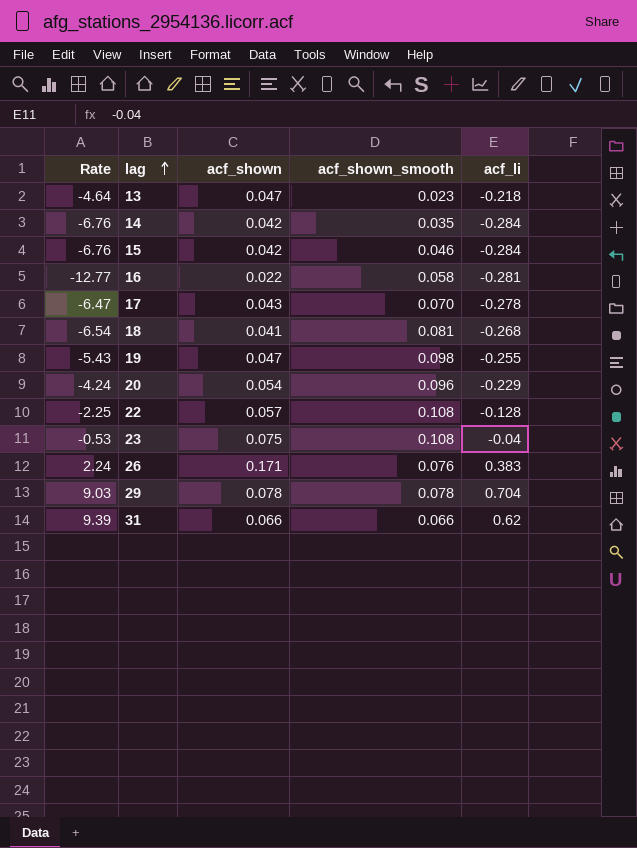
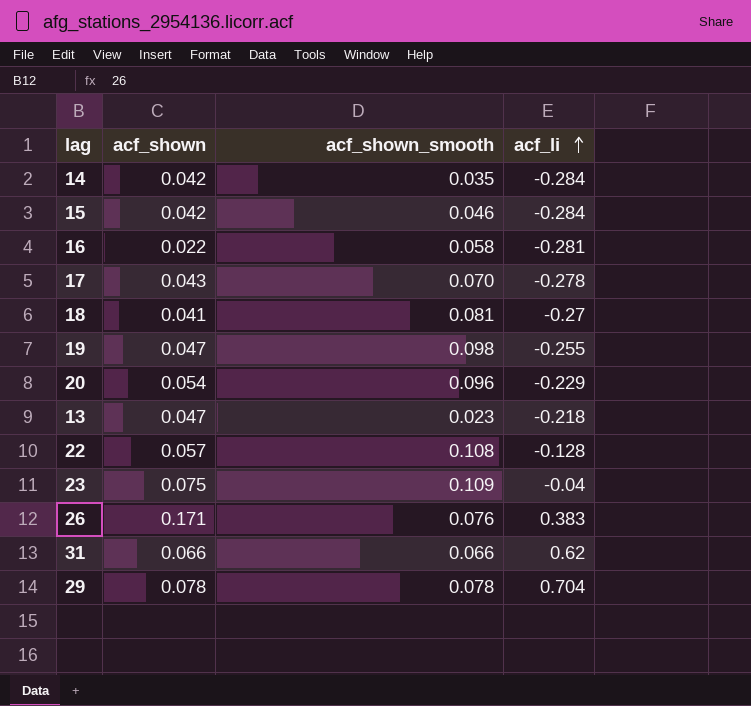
row order: lag ascending -> acf_li ascending
column Rate | formula: [acf_li] / [acf_shown] -> none
18 | acf_li: -0.268 -> -0.27
23 | acf_shown_smooth: 0.108 -> 0.109

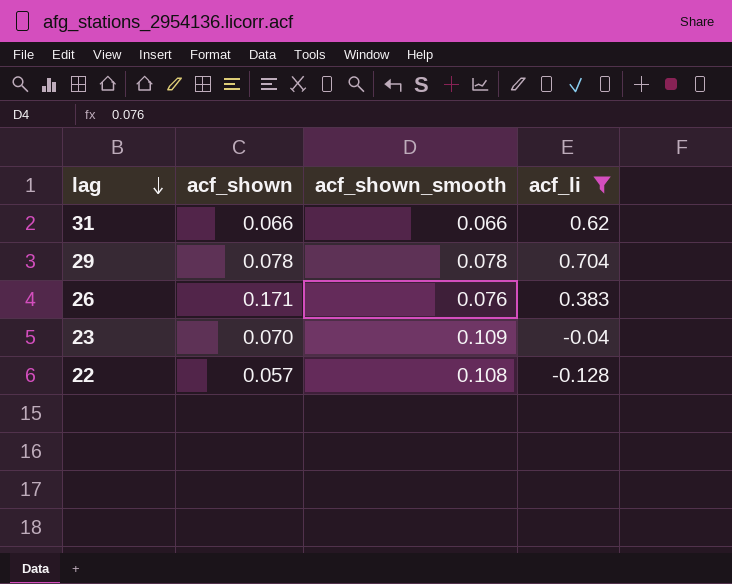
filter: none -> acf_li >= -0.128
row order: acf_li ascending -> lag descending
23 | acf_shown: 0.075 -> 0.070

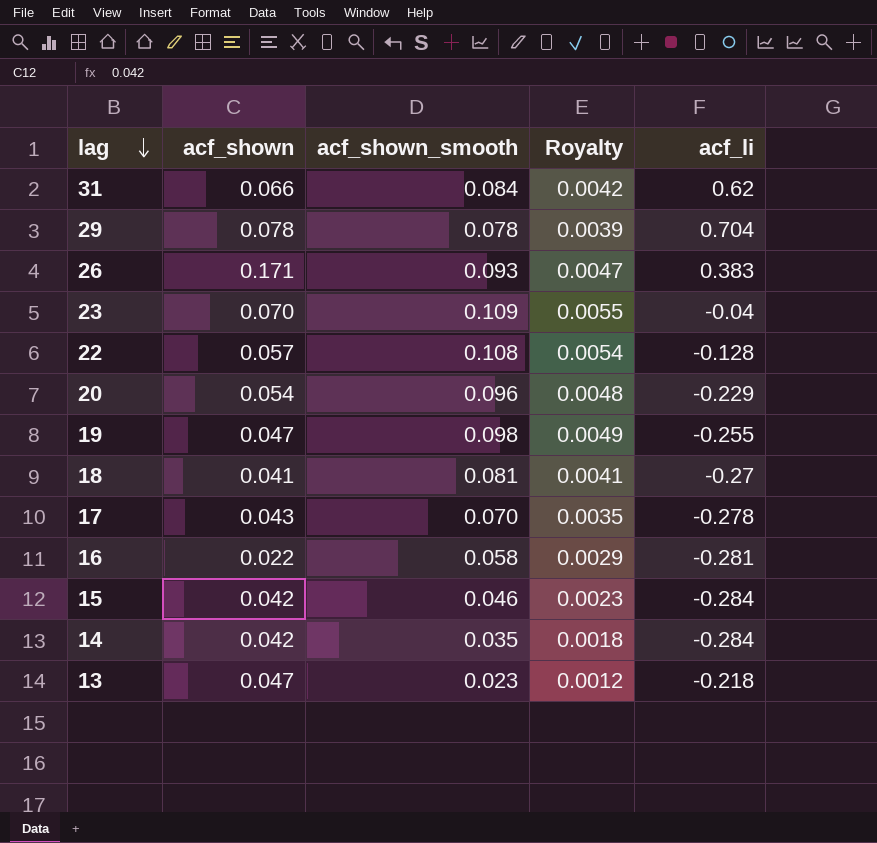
filter: acf_li >= -0.128 -> none
column Royalty | formula: none -> [acf_shown_smooth] * 0.05
31 | acf_shown_smooth: 0.066 -> 0.084
26 | acf_shown_smooth: 0.076 -> 0.093

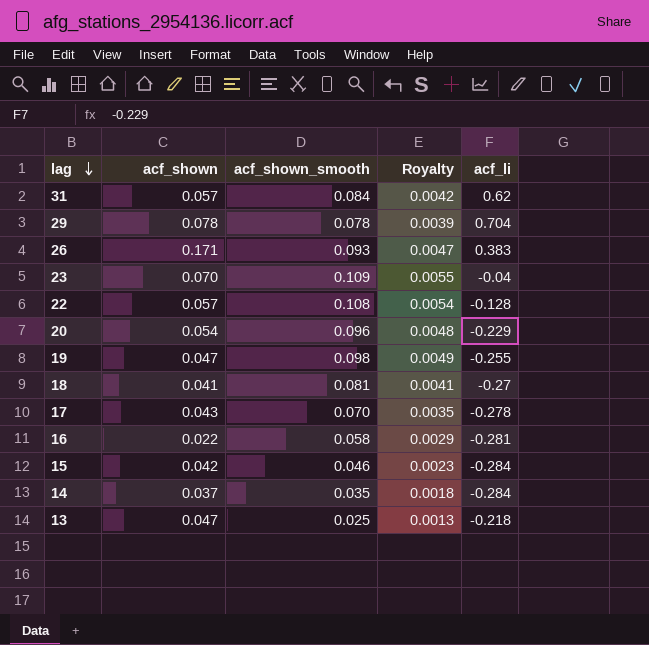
31 | acf_shown: 0.066 -> 0.057
14 | acf_shown: 0.042 -> 0.037
13 | acf_shown_smooth: 0.023 -> 0.025
13 | Royalty: 0.0012 -> 0.0013

